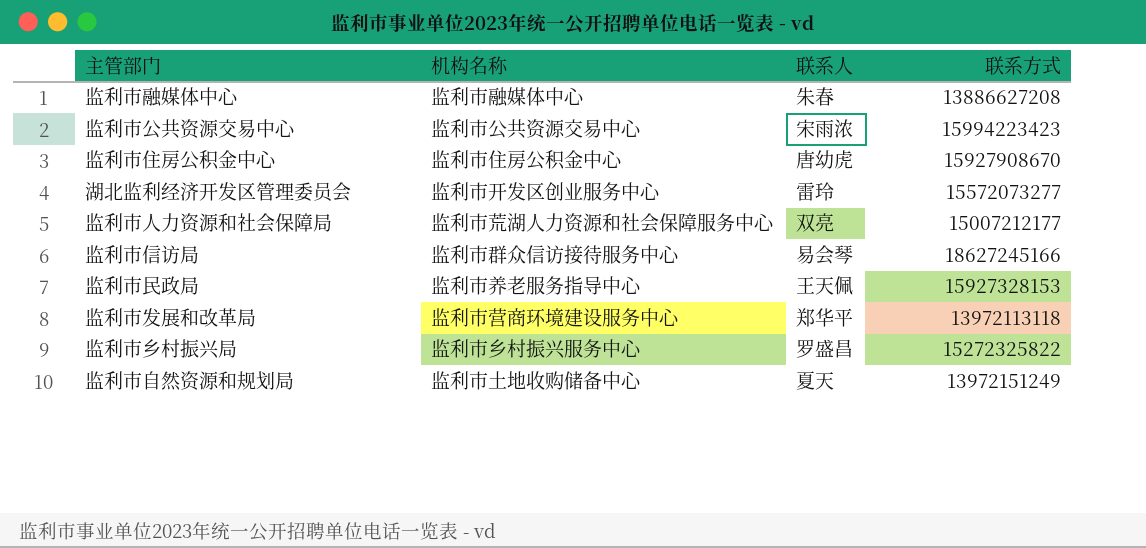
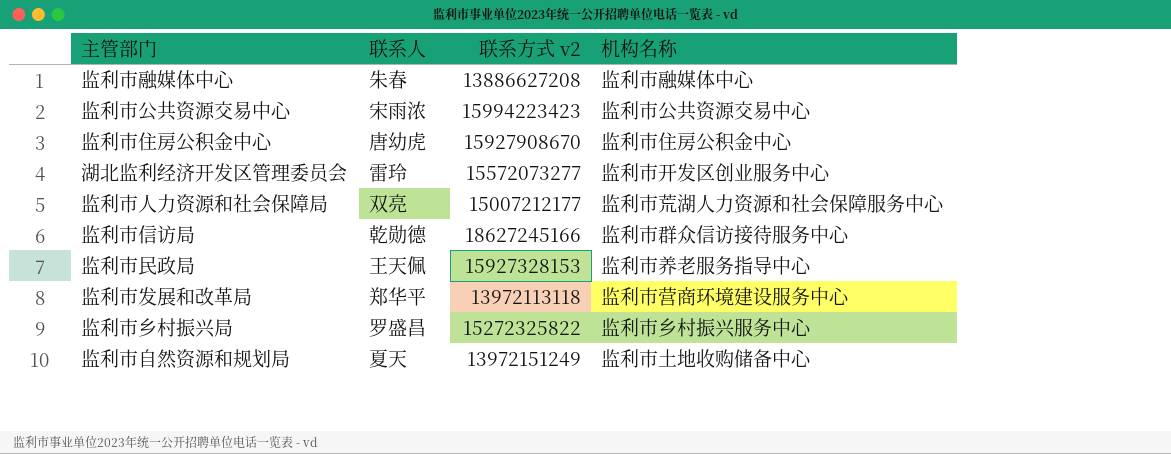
column name: 联系方式 -> 联系方式 v2
column 机构名称 | position: 2 -> 4
监利市信访局 | 联系人: 易会琴 -> 乾勋德

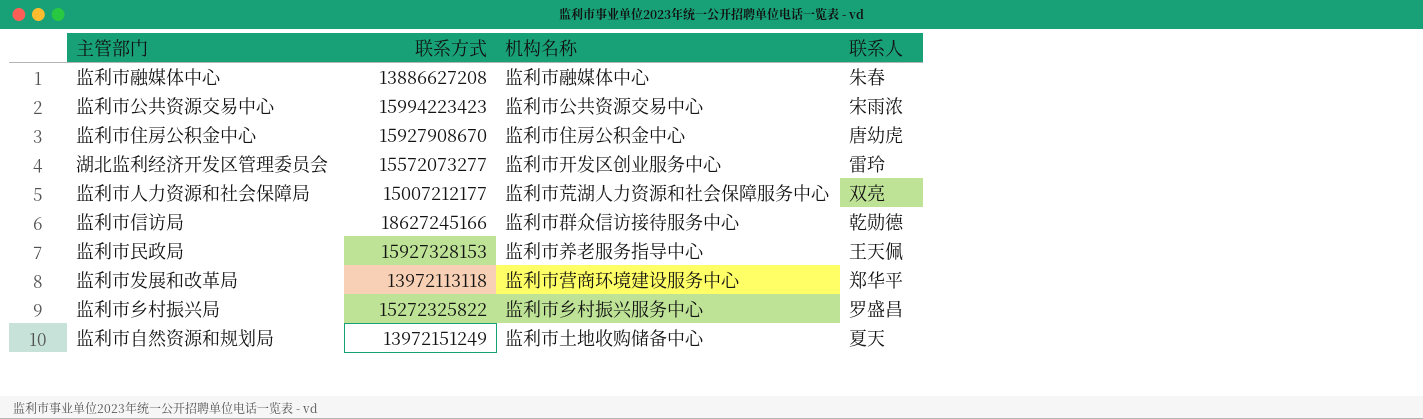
column name: 联系方式 v2 -> 联系方式
column 联系人 | position: 2 -> 4

